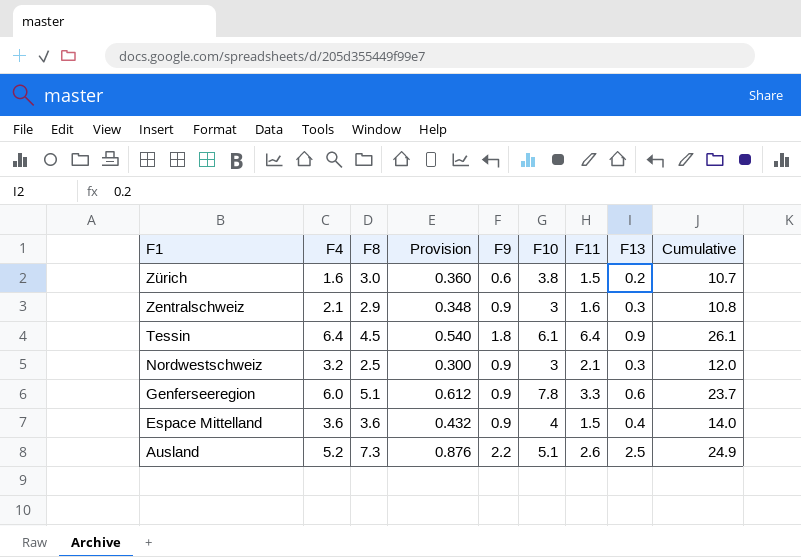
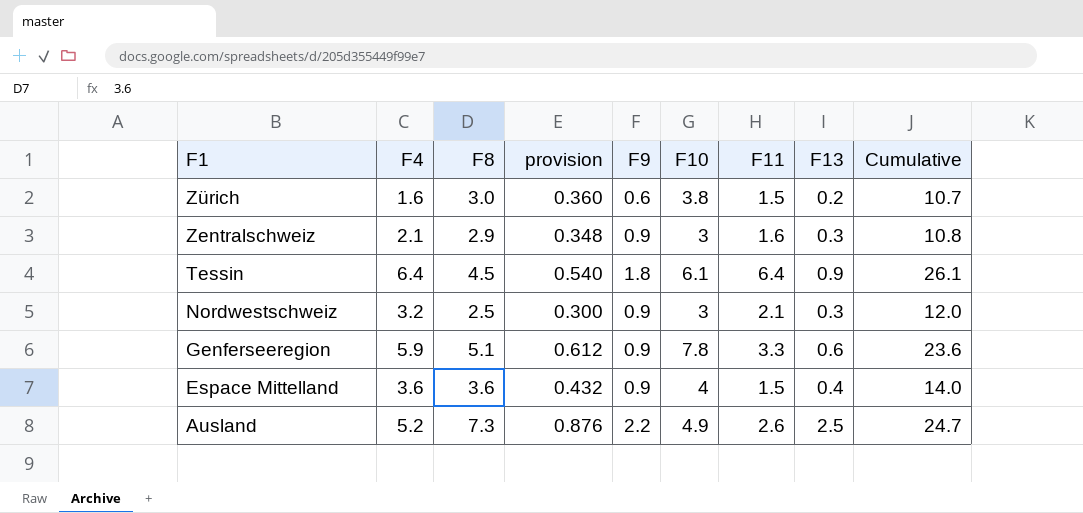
column name: Provision -> provision
Genferseeregion | F4: 6.0 -> 5.9
Genferseeregion | Cumulative: 23.7 -> 23.6
Ausland | F10: 5.1 -> 4.9
Ausland | Cumulative: 24.9 -> 24.7

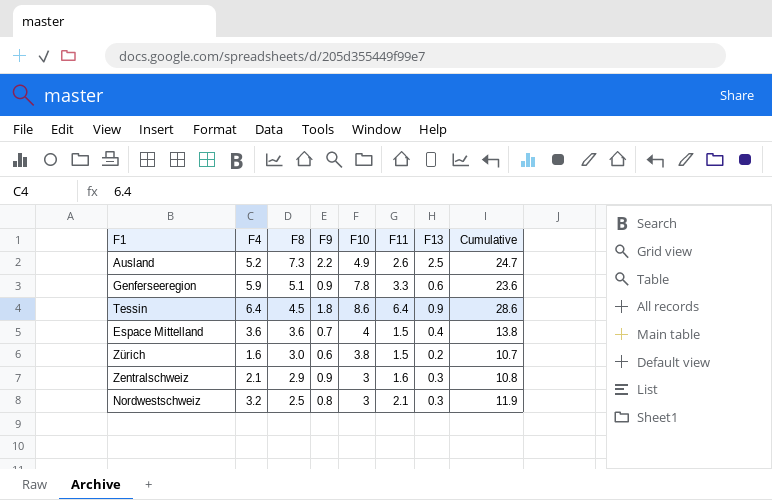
row order: F1 descending -> F8 descending
column provision | formula: [F8] * 0.12 -> none
Tessin | F10: 6.1 -> 8.6
Tessin | Cumulative: 26.1 -> 28.6
Espace Mittelland | F9: 0.9 -> 0.7
Espace Mittelland | Cumulative: 14.0 -> 13.8
Nordwestschweiz | F9: 0.9 -> 0.8
Nordwestschweiz | Cumulative: 12.0 -> 11.9

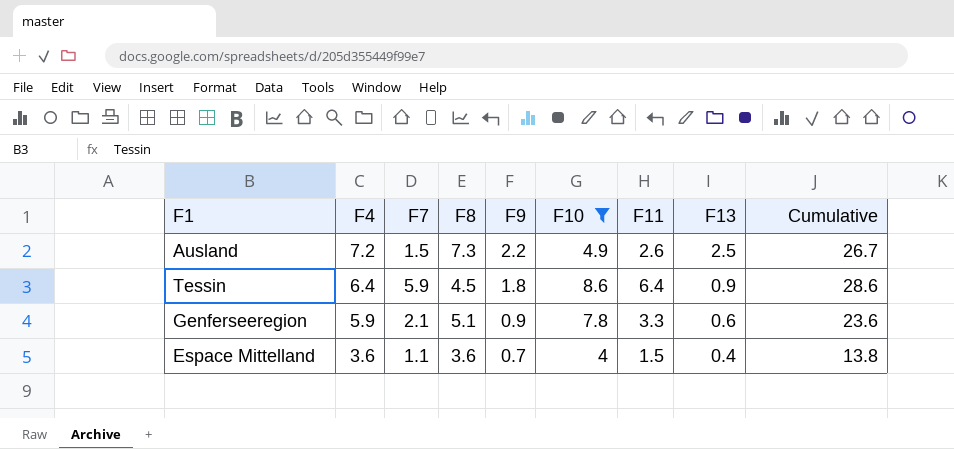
filter: none -> F10 >= 4
row order: F8 descending -> F4 descending
column F7 | position: none -> 3
Ausland | F4: 5.2 -> 7.2
Ausland | Cumulative: 24.7 -> 26.7

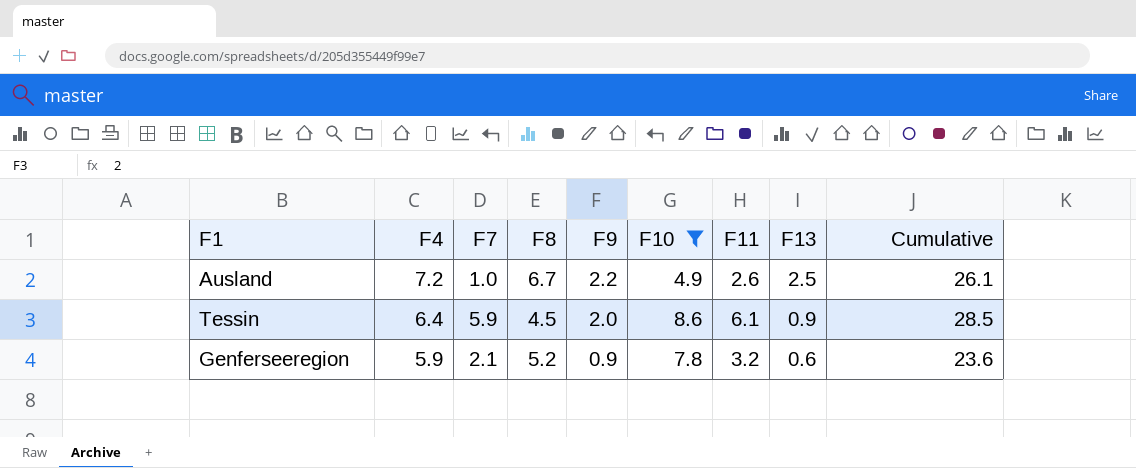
row Espace Mittelland: 3.6 | 1.1 | 3.6 | 0.7 | 4 | 1.5 | 0.4 | 13.8 -> none
Ausland | F7: 1.5 -> 1.0
Ausland | F8: 7.3 -> 6.7
Ausland | Cumulative: 26.7 -> 26.1
Tessin | F9: 1.8 -> 2.0
Tessin | F11: 6.4 -> 6.1
Tessin | Cumulative: 28.6 -> 28.5
Genferseeregion | F8: 5.1 -> 5.2
Genferseeregion | F11: 3.3 -> 3.2

